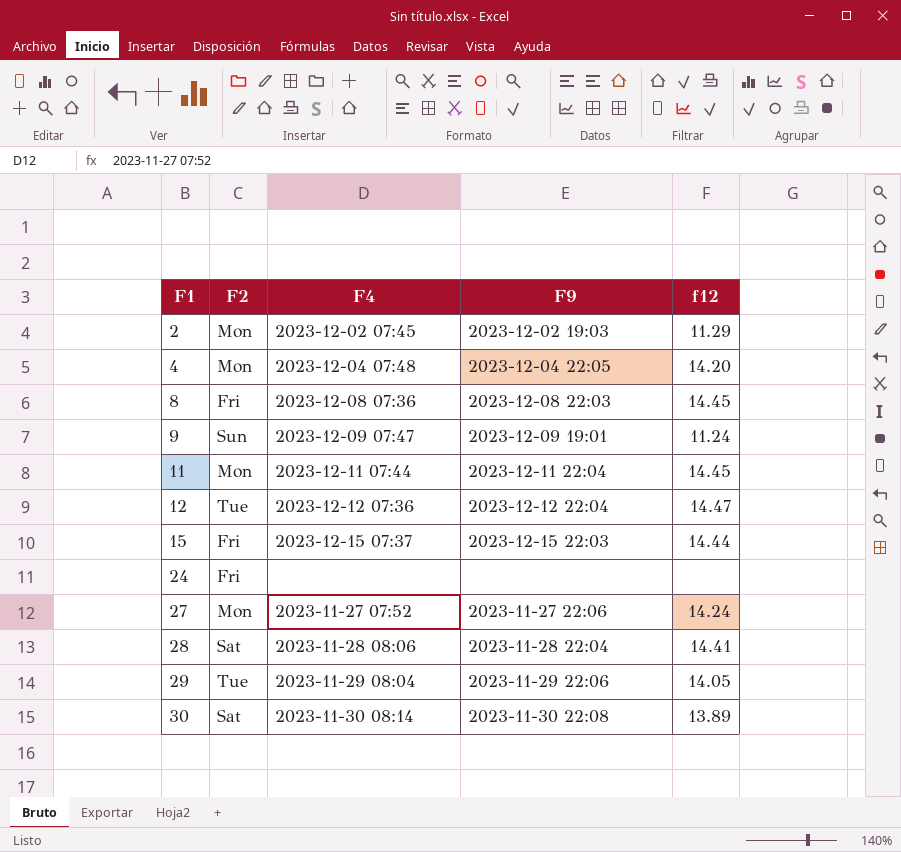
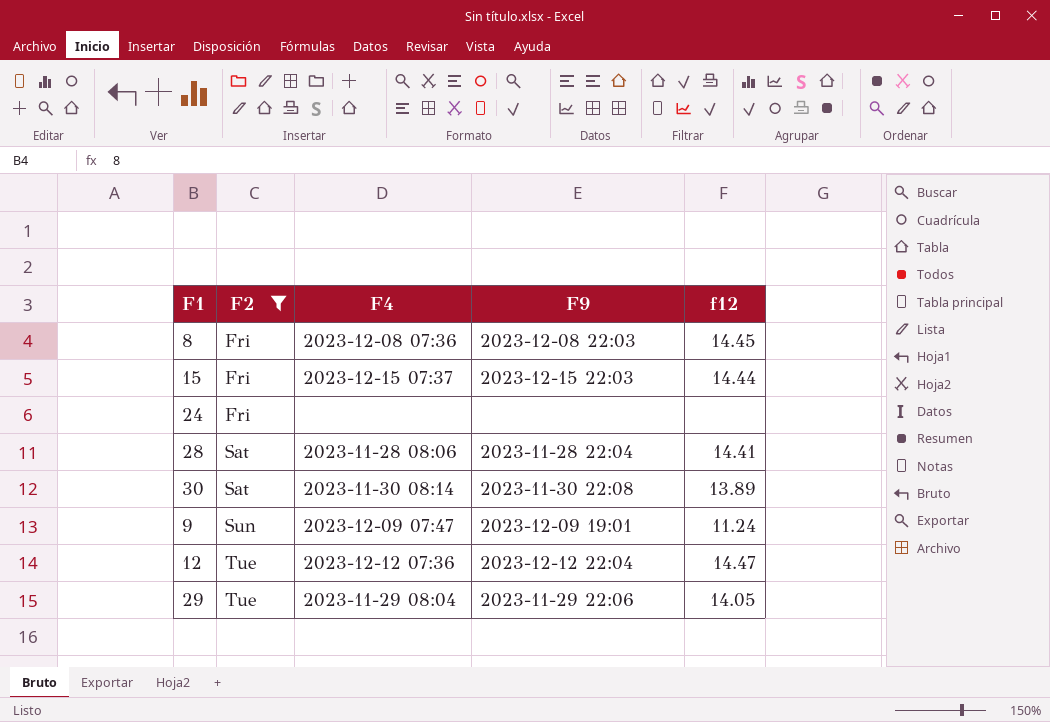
filter: none -> F2 != Mon
row order: F1 ascending -> F2 ascending

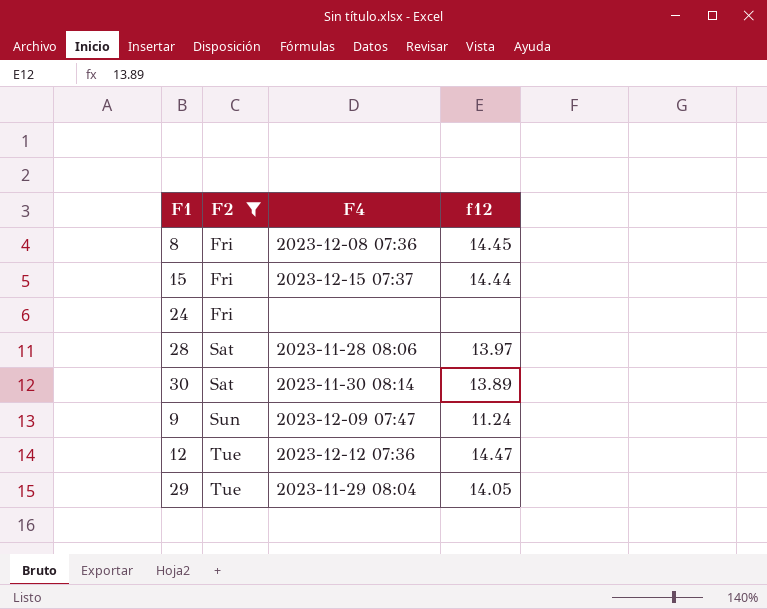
column F9 | position: 4 -> none
28 | f12: 14.41 -> 13.97

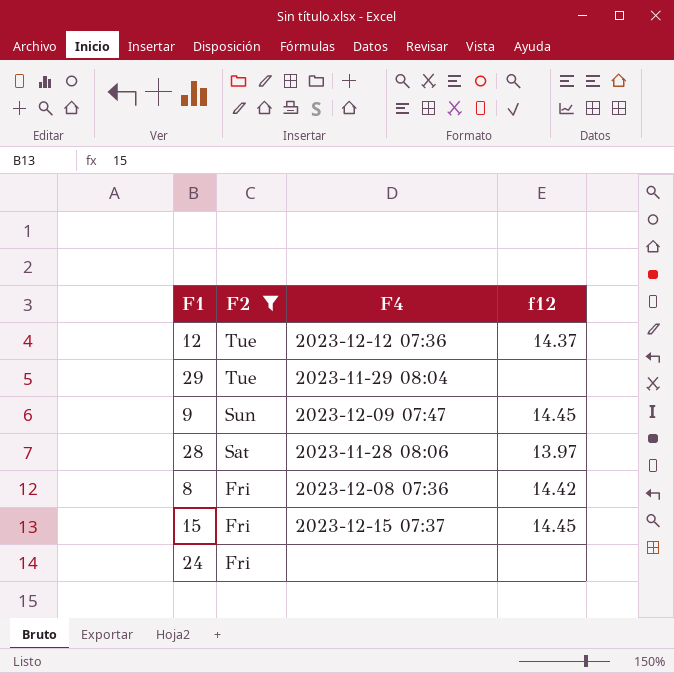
row order: F2 ascending -> F2 descending
row 30: Sat | 2023-11-30 08:14 | 13.89 -> none
12 | f12: 14.47 -> 14.37
29 | f12: 14.05 -> none
9 | f12: 11.24 -> 14.45
8 | f12: 14.45 -> 14.42
15 | f12: 14.44 -> 14.45

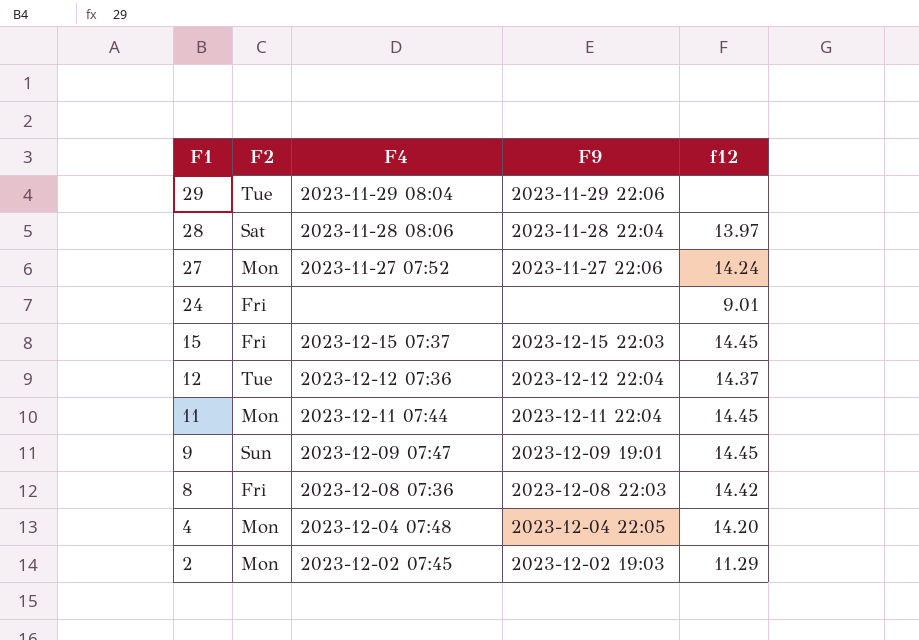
filter: F2 != Mon -> none
row order: F2 descending -> F1 descending
column F9 | position: none -> 4
24 | f12: none -> 9.01

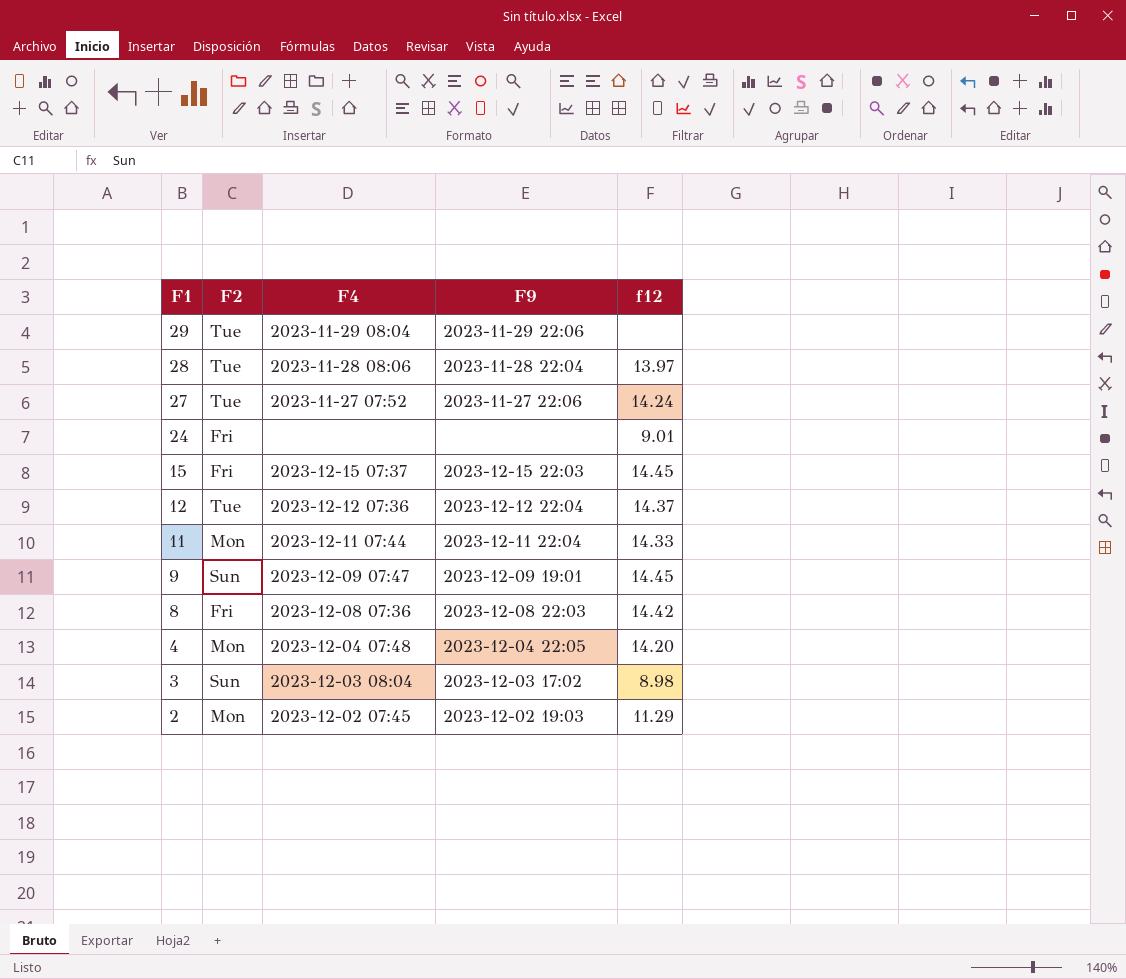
28 | F2: Sat -> Tue
27 | F2: Mon -> Tue
11 | f12: 14.45 -> 14.33
row 3: none -> Sun | 2023-12-03 08:04 | 2023-12-03 17:02 | 8.98

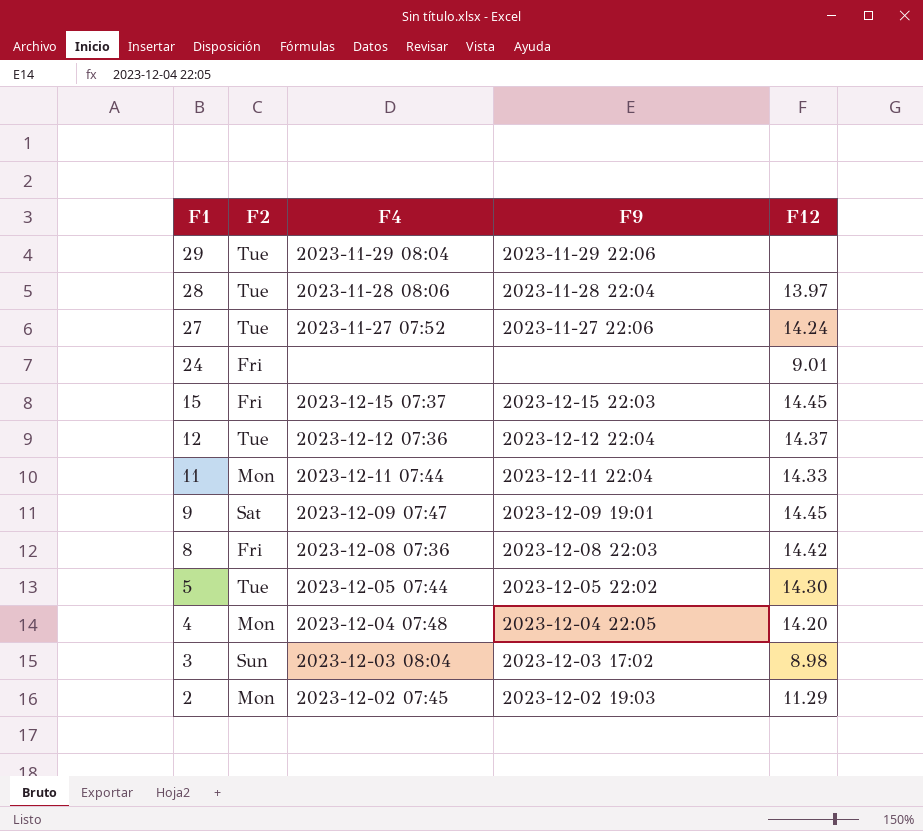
column name: f12 -> F12
9 | F2: Sun -> Sat
row 5: none -> Tue | 2023-12-05 07:44 | 2023-12-05 22:02 | 14.30

